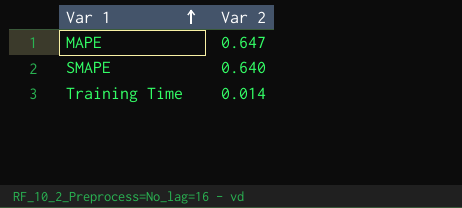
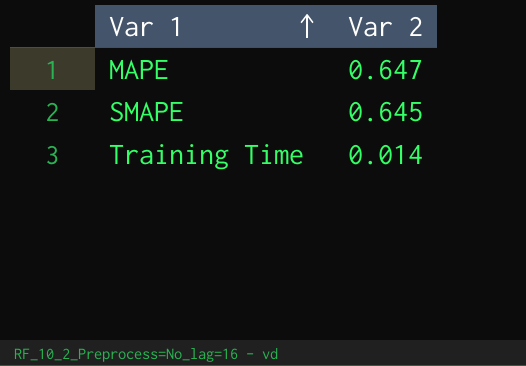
SMAPE | Var 2: 0.640 -> 0.645

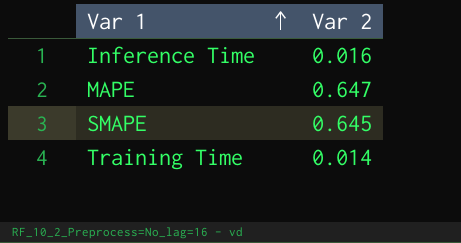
row Inference Time: none -> 0.016

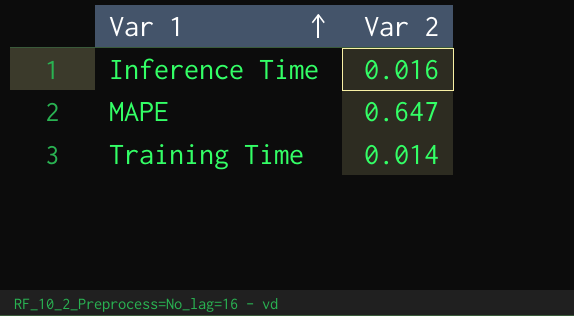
row SMAPE: 0.645 -> none

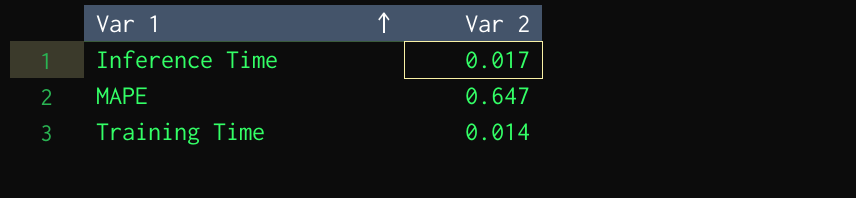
Inference Time | Var 2: 0.016 -> 0.017

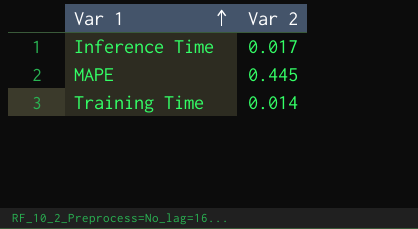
MAPE | Var 2: 0.647 -> 0.445

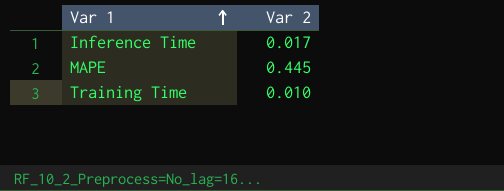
Training Time | Var 2: 0.014 -> 0.010

